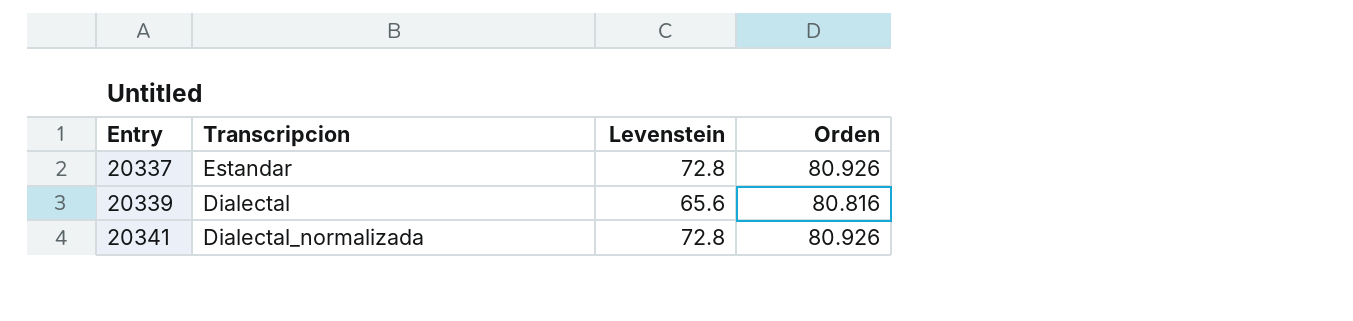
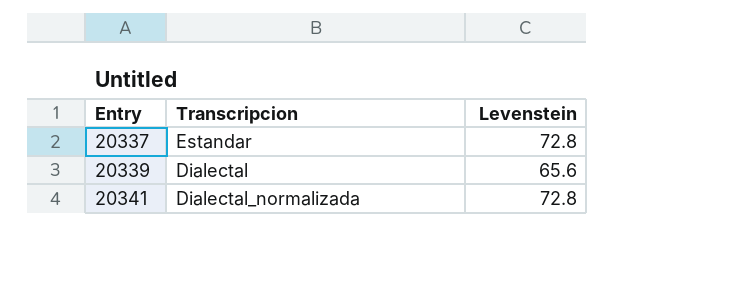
column Orden | position: 4 -> none

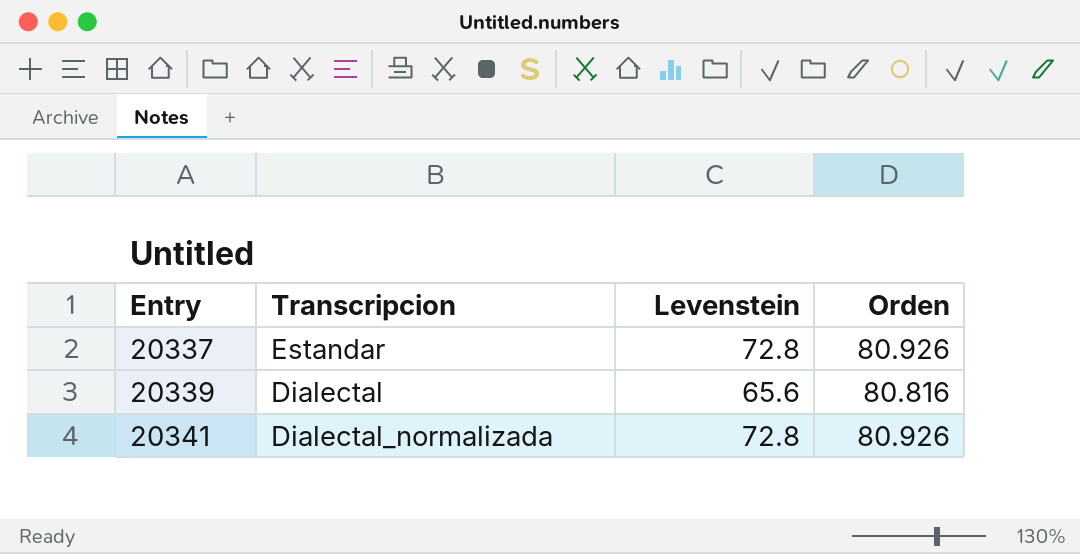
column Orden | position: none -> 4

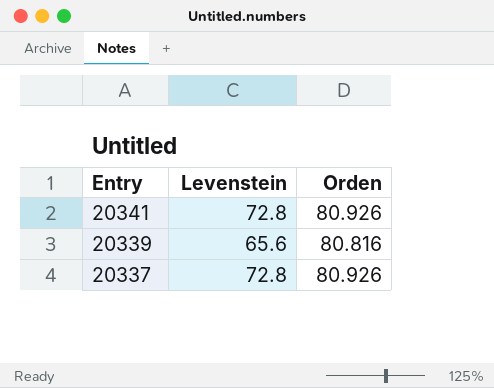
row order: Entry ascending -> Entry descending
column Transcripcion | position: 2 -> none

